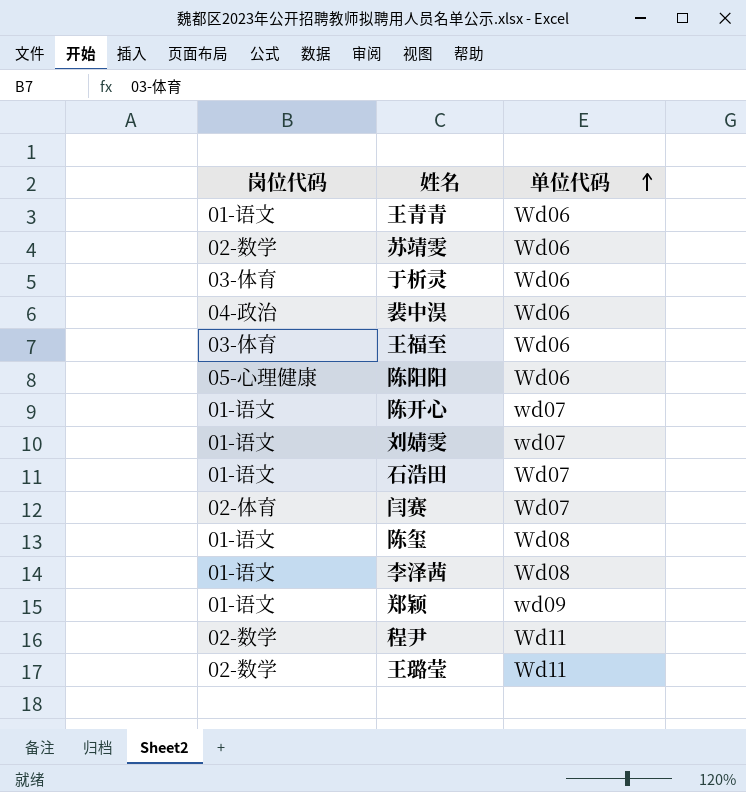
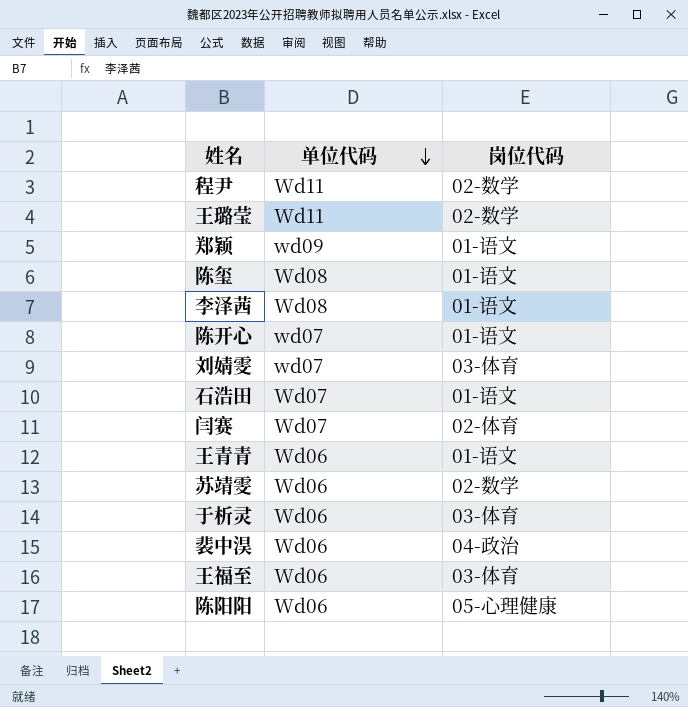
row order: 单位代码 ascending -> 单位代码 descending
column 岗位代码 | position: 1 -> 3
刘婧雯 | 岗位代码: 01-语文 -> 03-体育

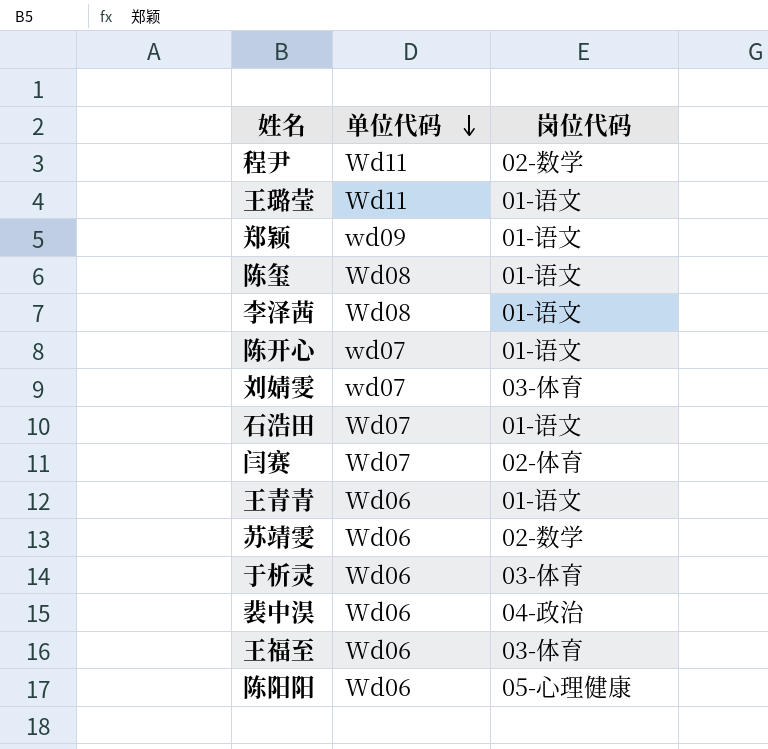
王璐莹 | 岗位代码: 02-数学 -> 01-语文

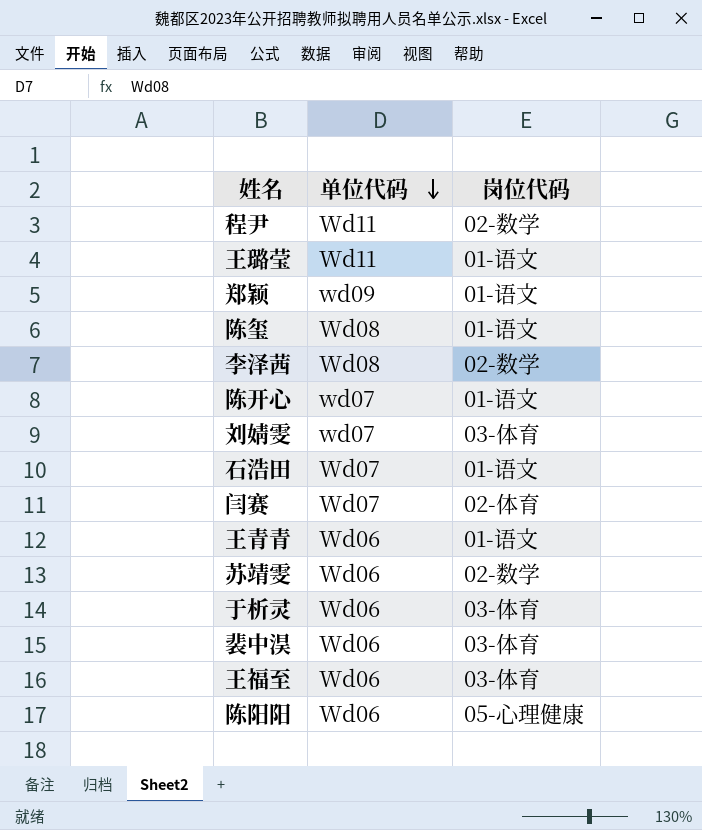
李泽茜 | 岗位代码: 01-语文 -> 02-数学
裴中淏 | 岗位代码: 04-政治 -> 03-体育

